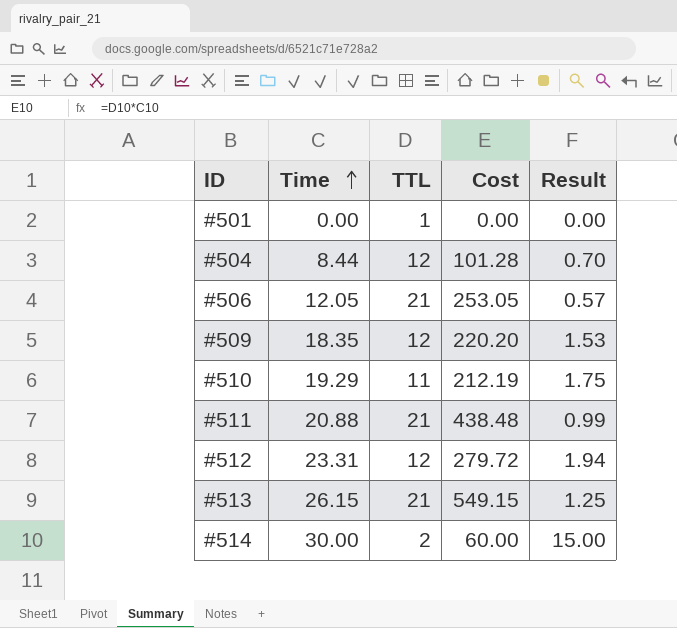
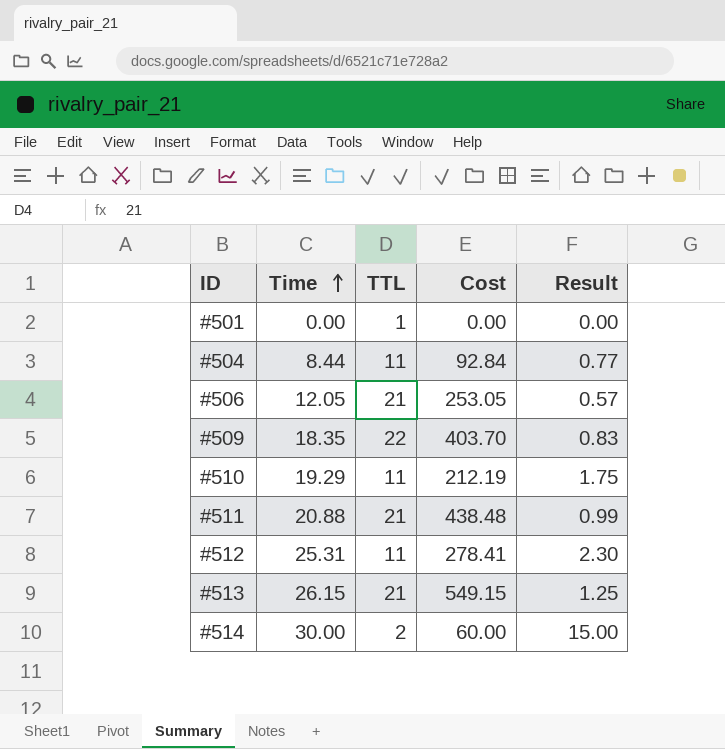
#504 | TTL: 12 -> 11
#504 | Cost: 101.28 -> 92.84
#504 | Result: 0.70 -> 0.77
#509 | TTL: 12 -> 22
#509 | Cost: 220.20 -> 403.70
#509 | Result: 1.53 -> 0.83
#512 | Time: 23.31 -> 25.31
#512 | TTL: 12 -> 11
#512 | Cost: 279.72 -> 278.41
#512 | Result: 1.94 -> 2.30

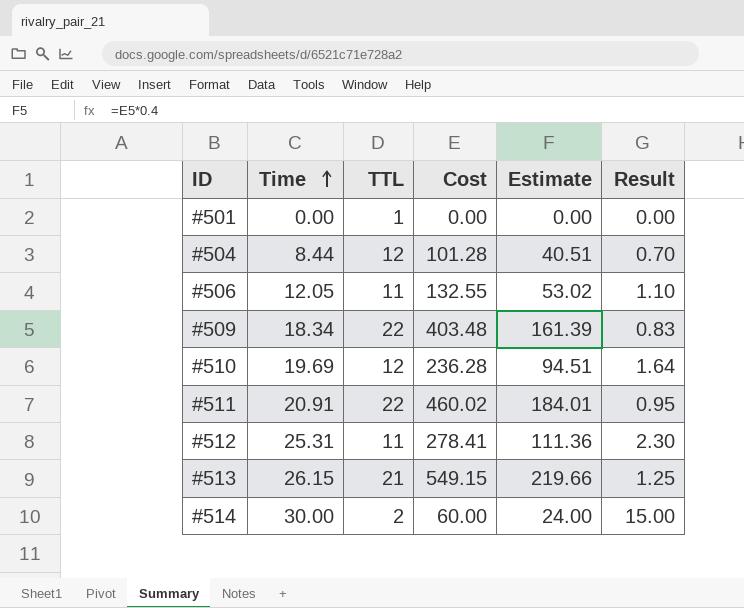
column Estimate | formula: none -> [Cost] * 0.4
#504 | TTL: 11 -> 12
#504 | Cost: 92.84 -> 101.28
#504 | Result: 0.77 -> 0.70
#506 | TTL: 21 -> 11
#506 | Cost: 253.05 -> 132.55
#506 | Result: 0.57 -> 1.10
#509 | Time: 18.35 -> 18.34
#509 | Cost: 403.70 -> 403.48
#510 | Time: 19.29 -> 19.69
#510 | TTL: 11 -> 12
#510 | Cost: 212.19 -> 236.28
#510 | Result: 1.75 -> 1.64
#511 | Time: 20.88 -> 20.91
#511 | TTL: 21 -> 22
#511 | Cost: 438.48 -> 460.02
#511 | Result: 0.99 -> 0.95

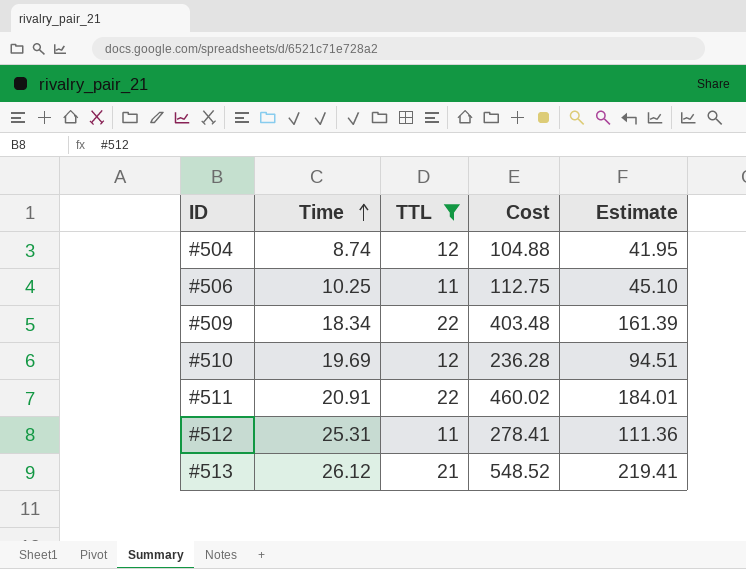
filter: none -> TTL >= 11
column Result | formula: [Time] / [TTL] -> none
#504 | Time: 8.44 -> 8.74
#504 | Cost: 101.28 -> 104.88
#504 | Estimate: 40.51 -> 41.95
#506 | Time: 12.05 -> 10.25
#506 | Cost: 132.55 -> 112.75
#506 | Estimate: 53.02 -> 45.10
#513 | Time: 26.15 -> 26.12
#513 | Cost: 549.15 -> 548.52
#513 | Estimate: 219.66 -> 219.41

